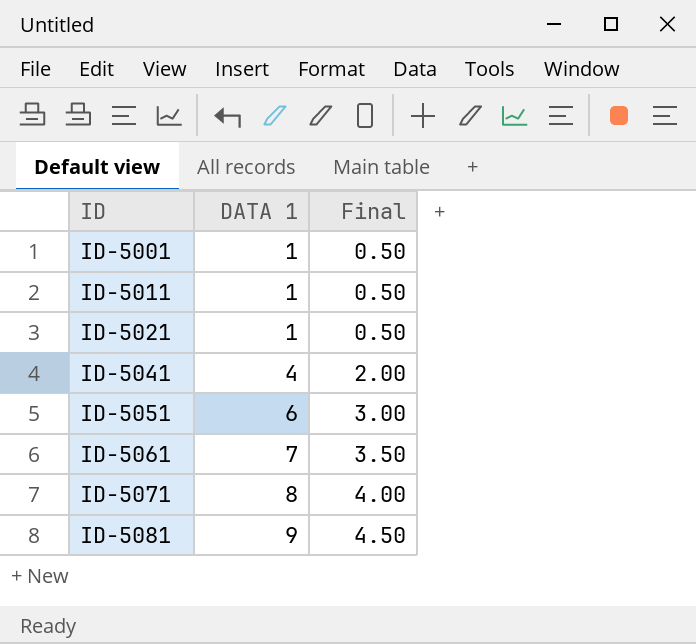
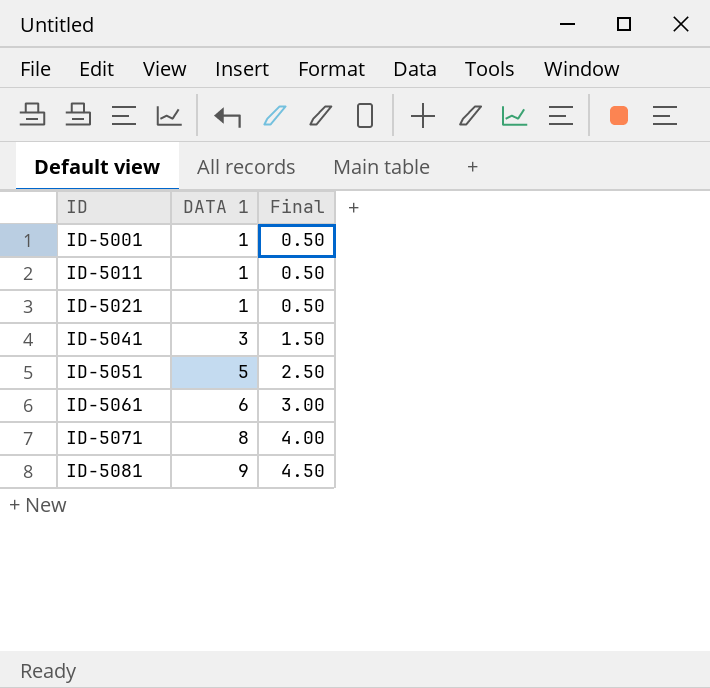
ID-5041 | DATA 1: 4 -> 3
ID-5041 | Final: 2.00 -> 1.50
ID-5051 | DATA 1: 6 -> 5
ID-5051 | Final: 3.00 -> 2.50
ID-5061 | DATA 1: 7 -> 6
ID-5061 | Final: 3.50 -> 3.00

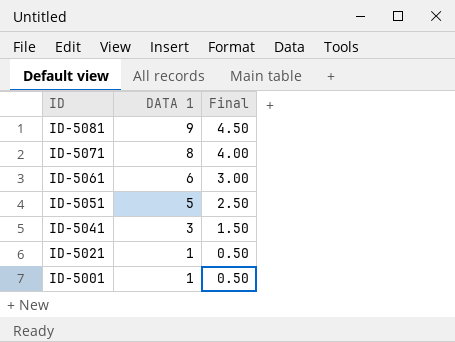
row order: ID ascending -> ID descending
row ID-5011: 1 | 0.50 -> none

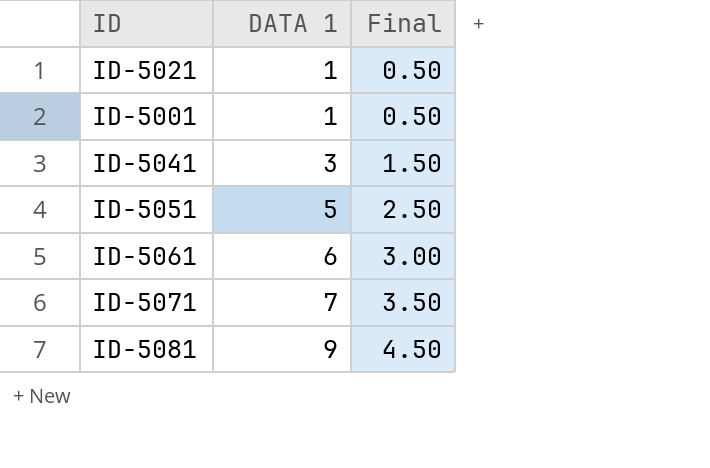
row order: ID descending -> DATA 1 ascending
ID-5071 | DATA 1: 8 -> 7
ID-5071 | Final: 4.00 -> 3.50

